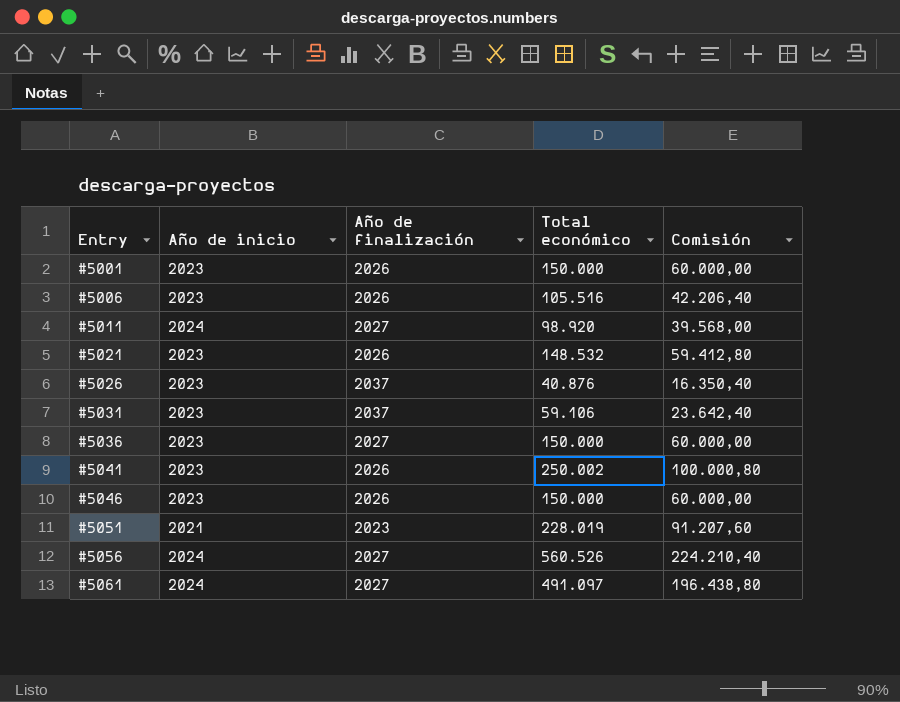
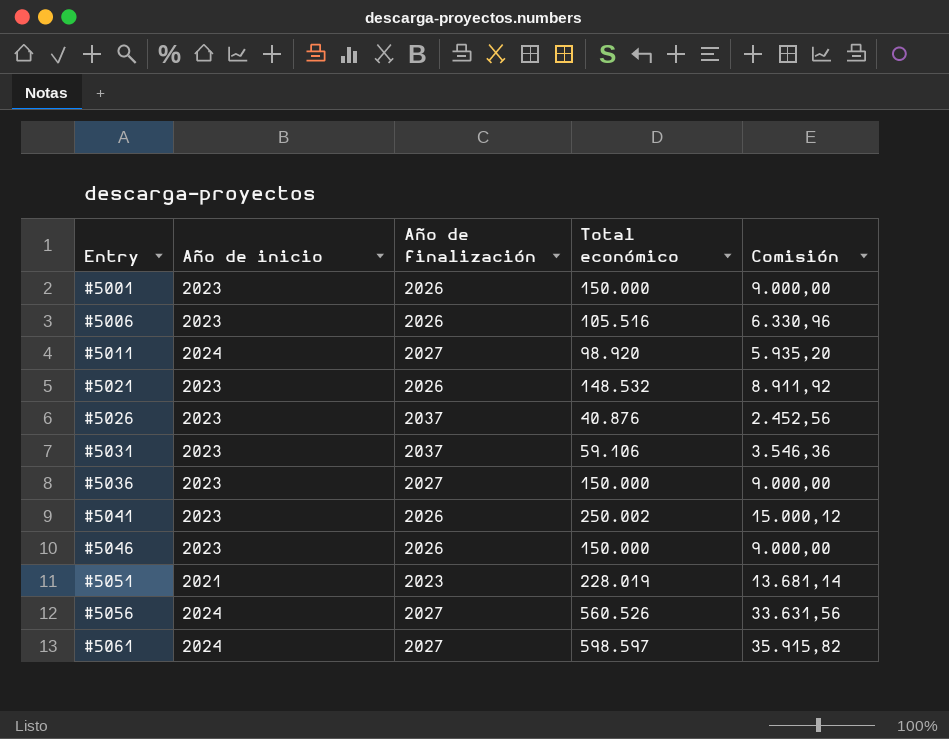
column Comisión | formula: [Total económico] * 0,4 -> [Total económico] * 0,06
#5061 | Total económico: 491.097 -> 598.597

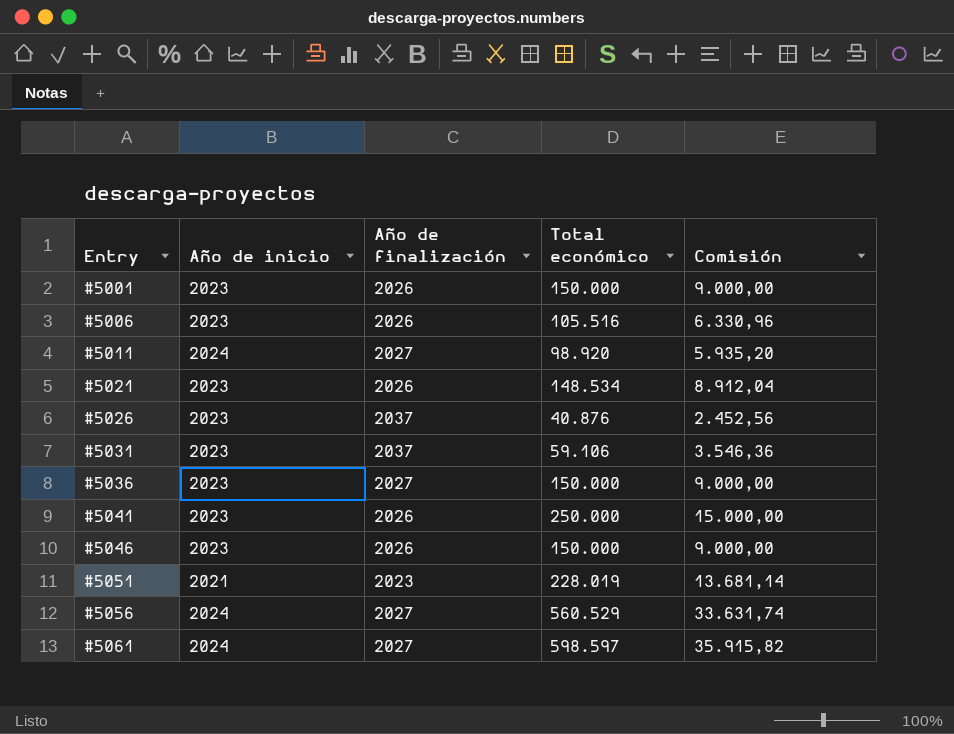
#5021 | Total económico: 148.532 -> 148.534
#5021 | Comisión: 8.911,92 -> 8.912,04
#5041 | Total económico: 250.002 -> 250.000
#5041 | Comisión: 15.000,12 -> 15.000,00
#5056 | Total económico: 560.526 -> 560.529
#5056 | Comisión: 33.631,56 -> 33.631,74

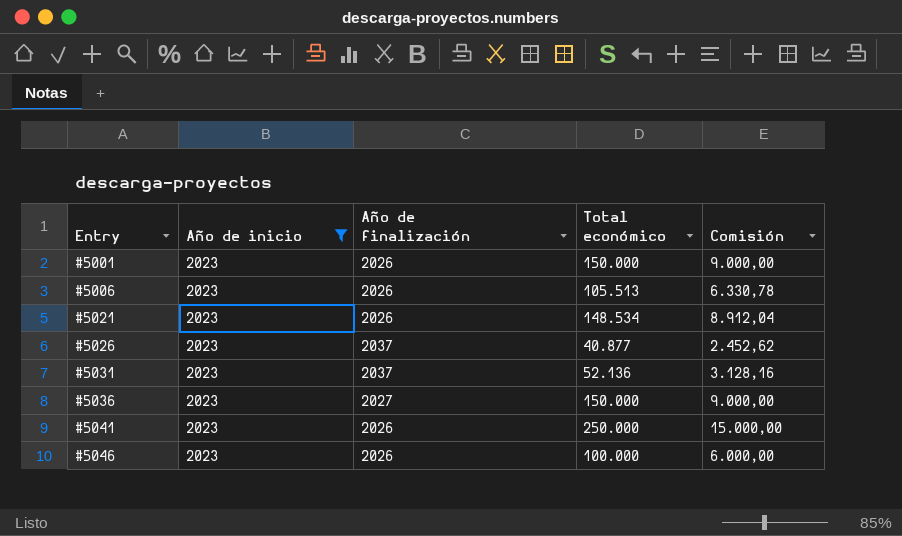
filter: none -> Año de inicio = 2023
#5006 | Total económico: 105.516 -> 105.513
#5006 | Comisión: 6.330,96 -> 6.330,78
#5026 | Total económico: 40.876 -> 40.877
#5026 | Comisión: 2.452,56 -> 2.452,62
#5031 | Total económico: 59.106 -> 52.136
#5031 | Comisión: 3.546,36 -> 3.128,16
#5046 | Total económico: 150.000 -> 100.000
#5046 | Comisión: 9.000,00 -> 6.000,00

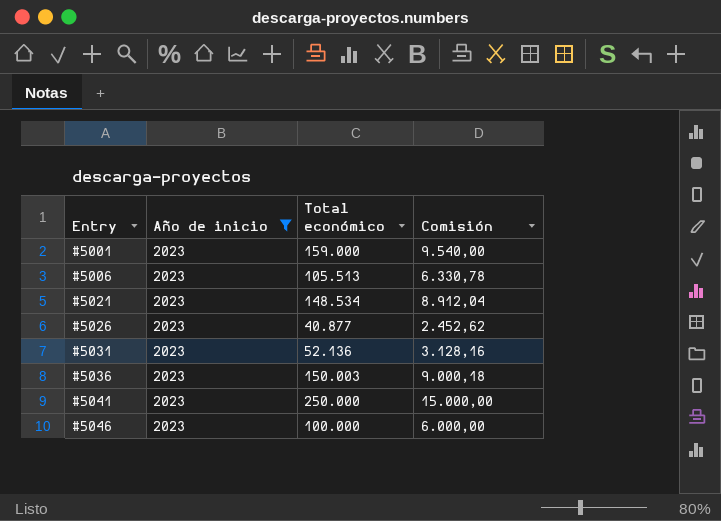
column Año de finalización | position: 3 -> none
#5001 | Total económico: 150.000 -> 159.000
#5001 | Comisión: 9.000,00 -> 9.540,00
#5036 | Total económico: 150.000 -> 150.003
#5036 | Comisión: 9.000,00 -> 9.000,18

